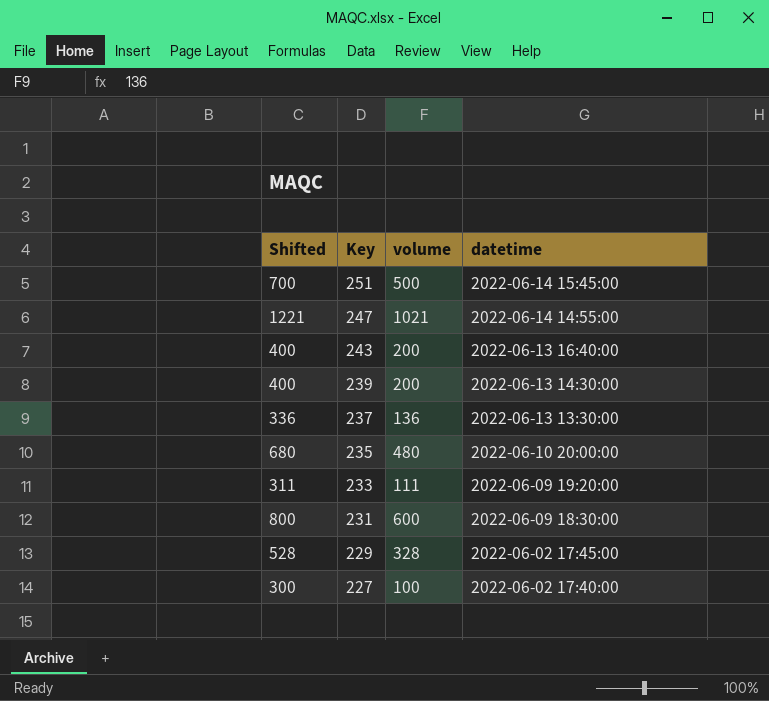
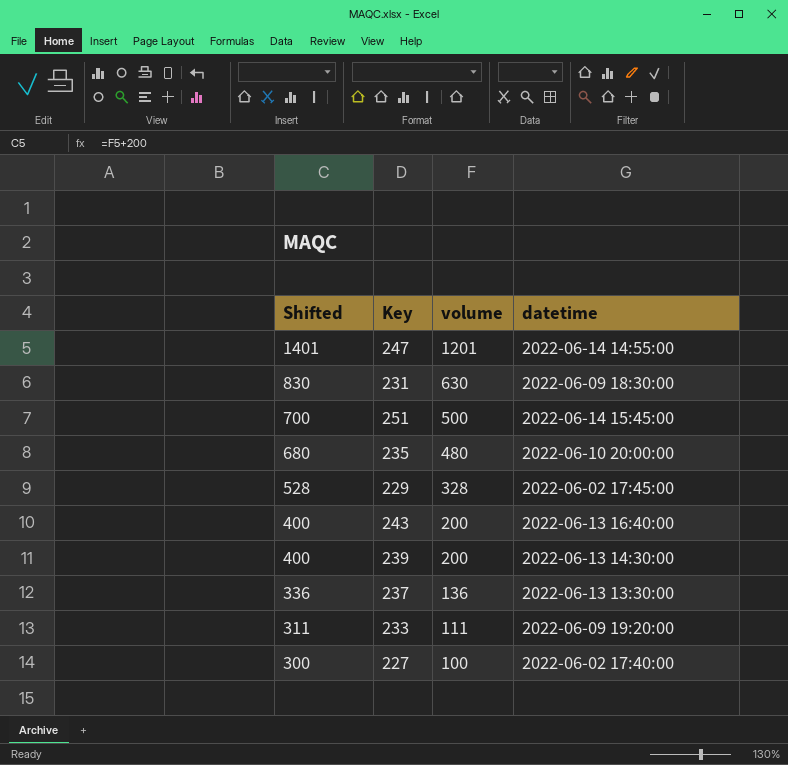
row order: Key descending -> Shifted descending
247 | Shifted: 1221 -> 1401
247 | volume: 1021 -> 1201
231 | Shifted: 800 -> 830
231 | volume: 600 -> 630

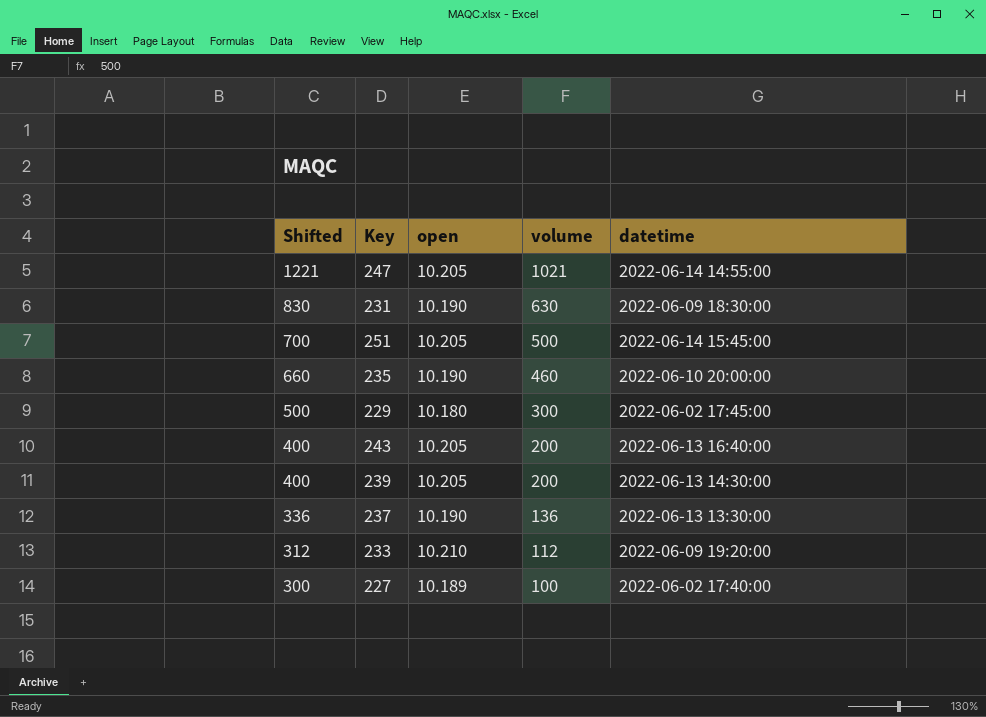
column open | position: none -> 3
247 | Shifted: 1401 -> 1221
247 | volume: 1201 -> 1021
235 | Shifted: 680 -> 660
235 | volume: 480 -> 460
229 | Shifted: 528 -> 500
229 | volume: 328 -> 300
233 | Shifted: 311 -> 312
233 | volume: 111 -> 112

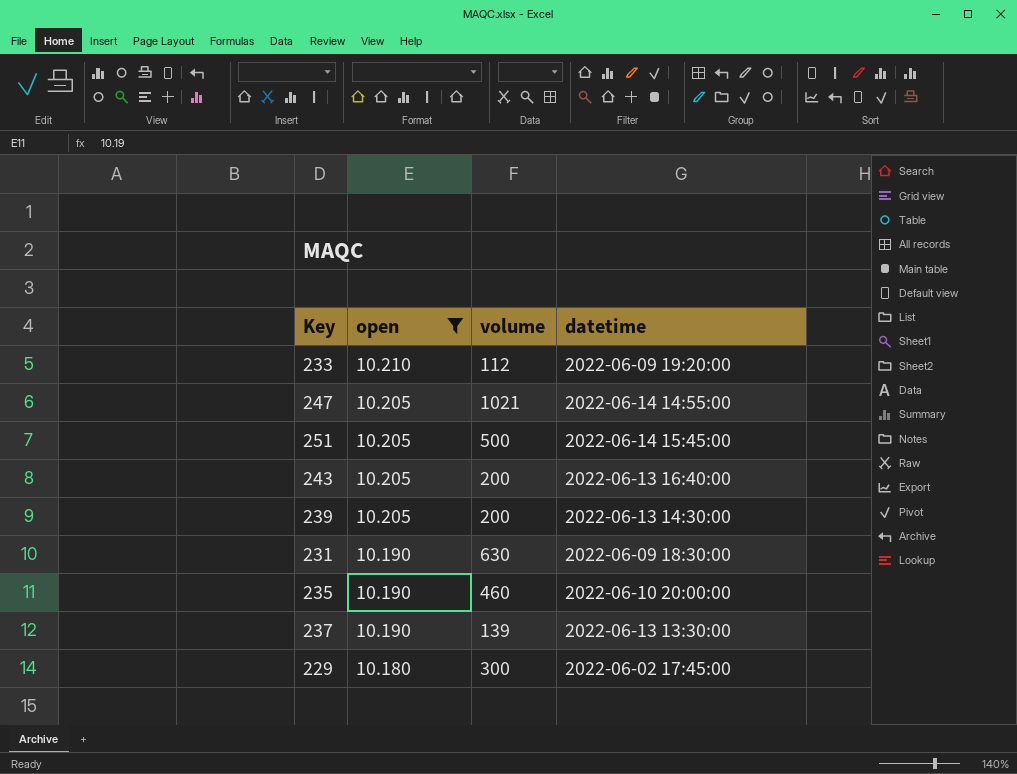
filter: none -> open != 10.189
row order: Shifted descending -> open descending
column Shifted | formula: [volume] + 200 -> none
237 | volume: 136 -> 139

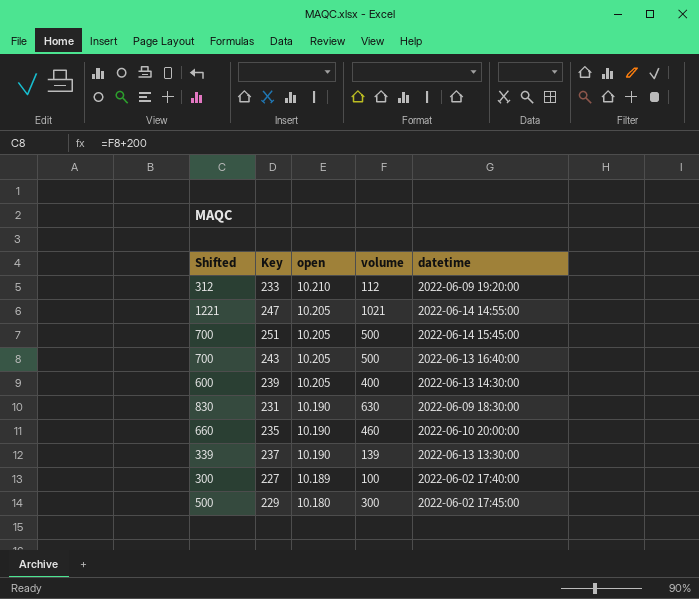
filter: open != 10.189 -> none
column Shifted | formula: none -> [volume] + 200
243 | volume: 200 -> 500
239 | volume: 200 -> 400

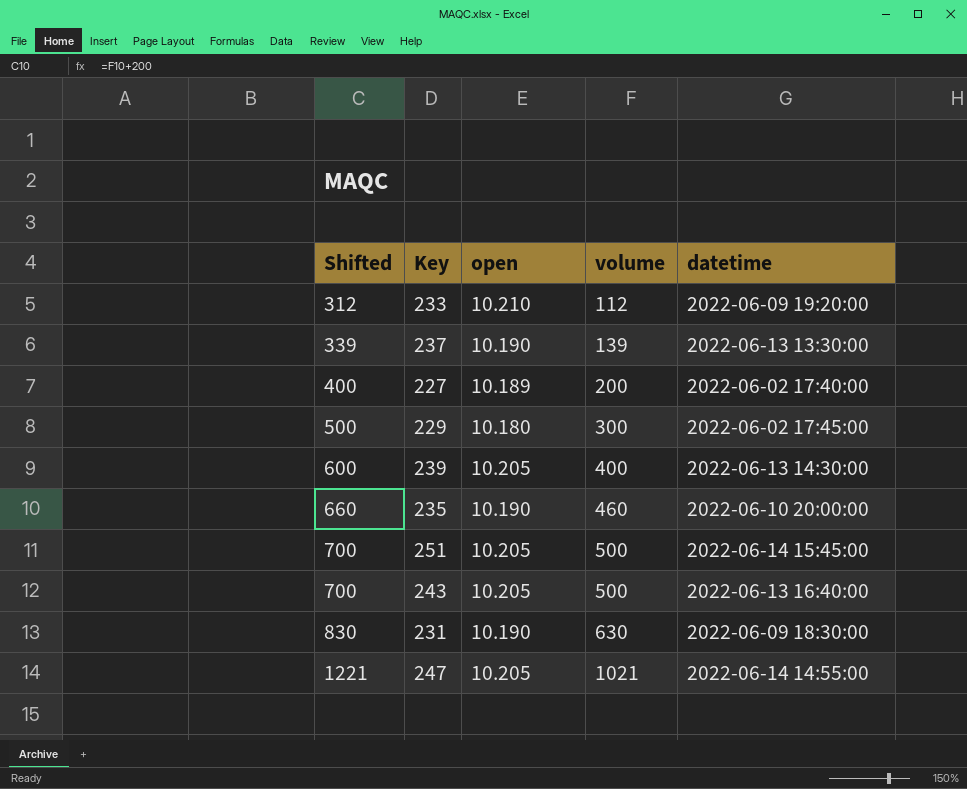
row order: open descending -> Shifted ascending
227 | Shifted: 300 -> 400
227 | volume: 100 -> 200

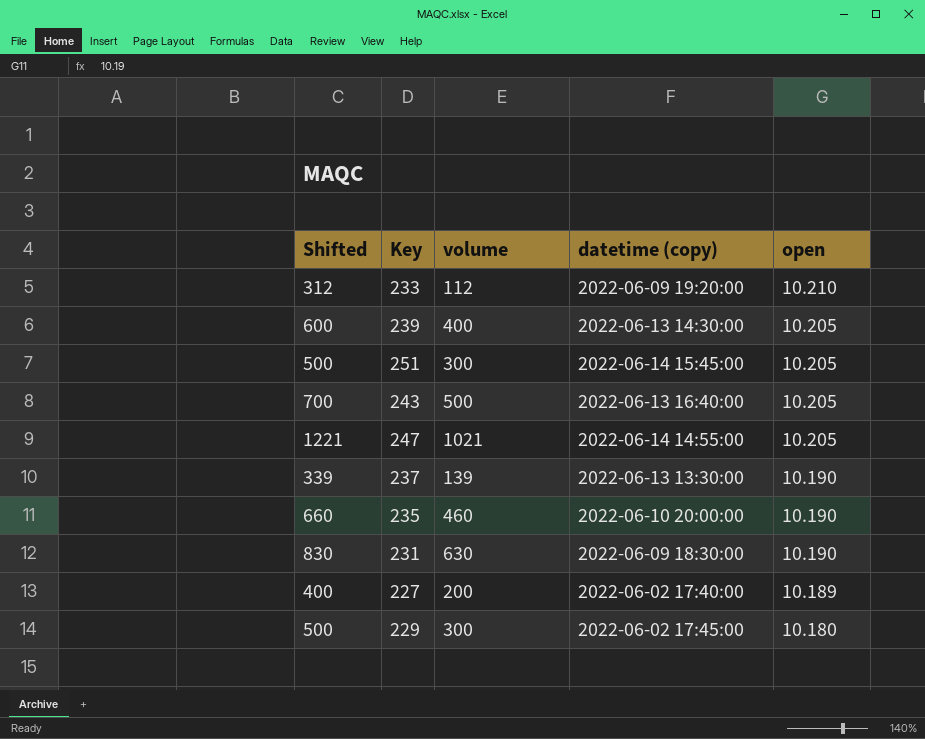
row order: Shifted ascending -> open descending
column name: datetime -> datetime (copy)
column open | position: 3 -> 5
251 | Shifted: 700 -> 500
251 | volume: 500 -> 300

